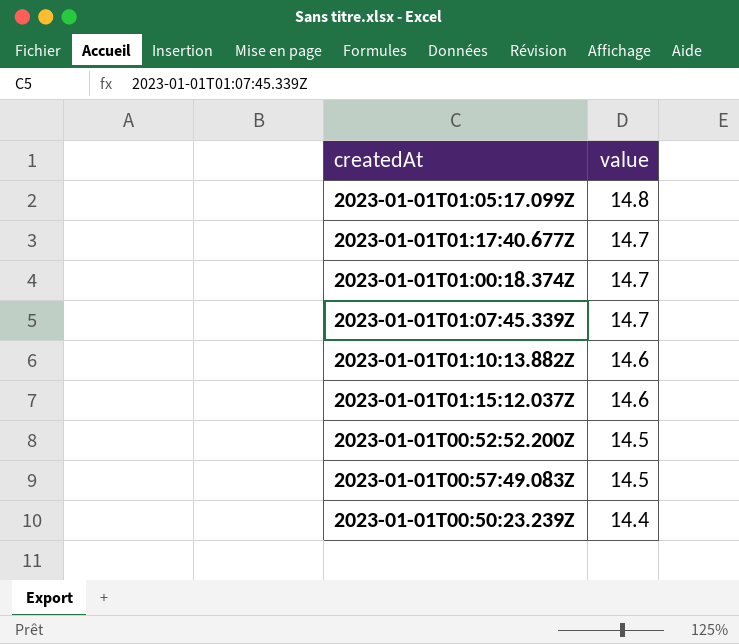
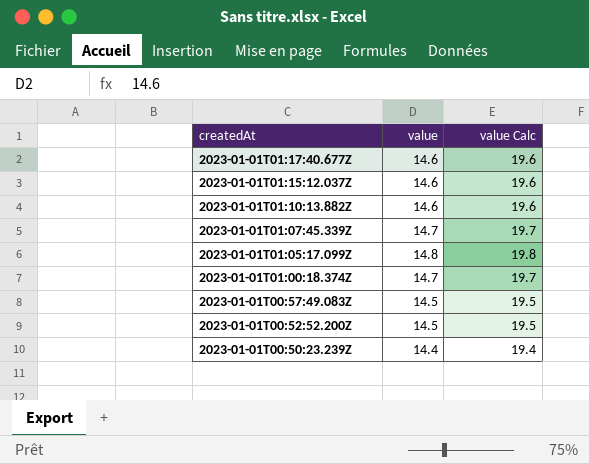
row order: value descending -> createdAt descending
column value Calc | formula: none -> [value] + 5
2023-01-01T01:17:40.677Z | value: 14.7 -> 14.6

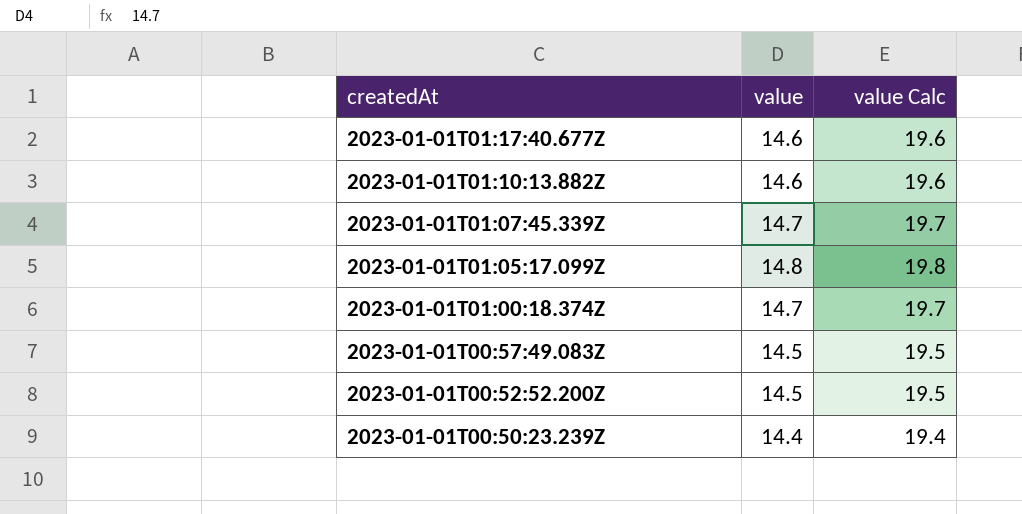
row 2023-01-01T01:15:12.037Z: 14.6 | 19.6 -> none

